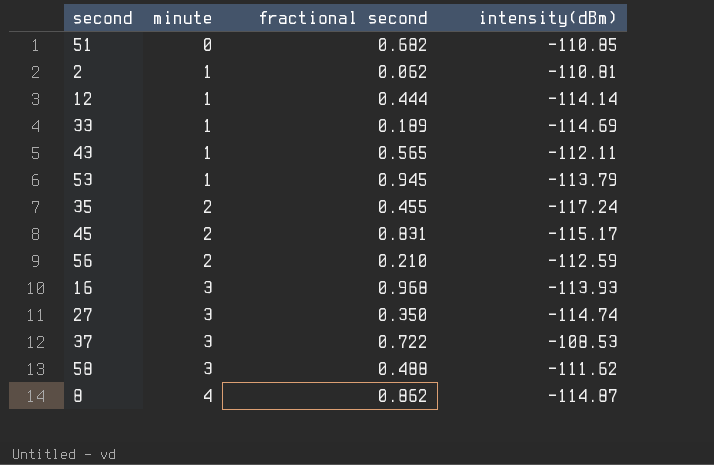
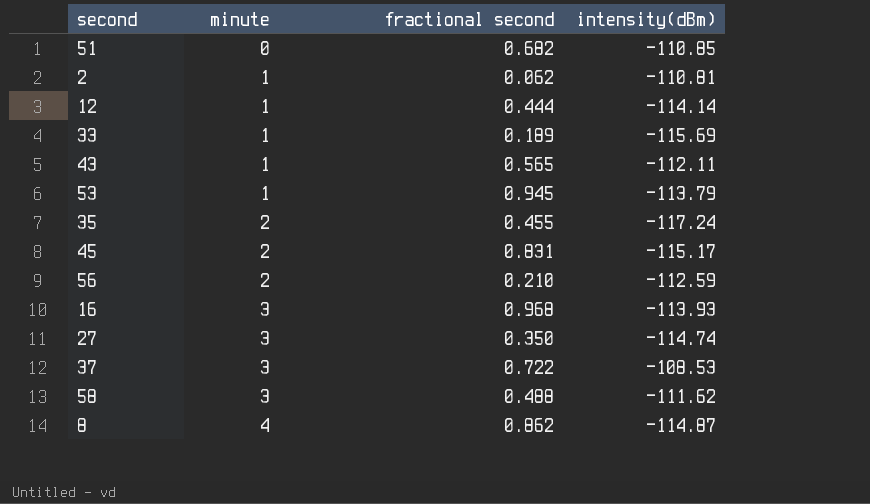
33 | intensity(dBm): -114.69 -> -115.69

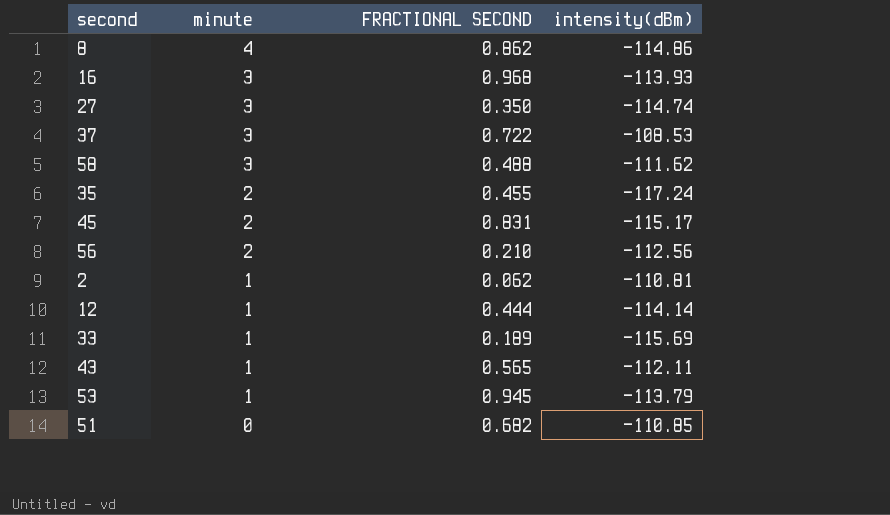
row order: minute ascending -> minute descending
column name: fractional second -> FRACTIONAL SECOND
8 | intensity(dBm): -114.87 -> -114.86
56 | intensity(dBm): -112.59 -> -112.56

